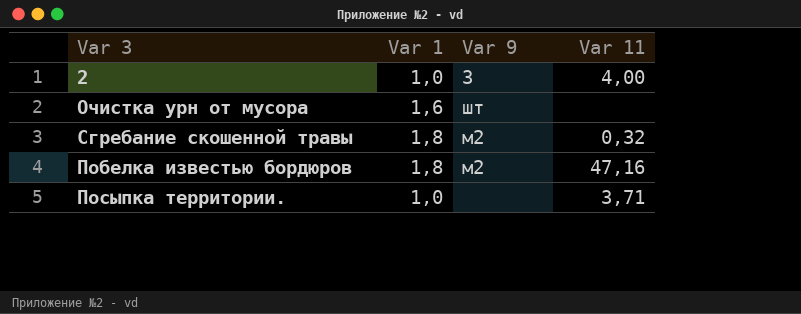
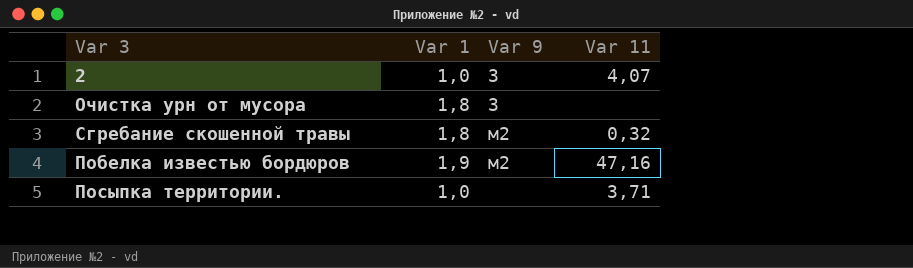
2 | Var 11: 4,00 -> 4,07
Очистка урн от мусора | Var 1: 1,6 -> 1,8
Очистка урн от мусора | Var 9: шт -> 3
Побелка известью бордюров | Var 1: 1,8 -> 1,9

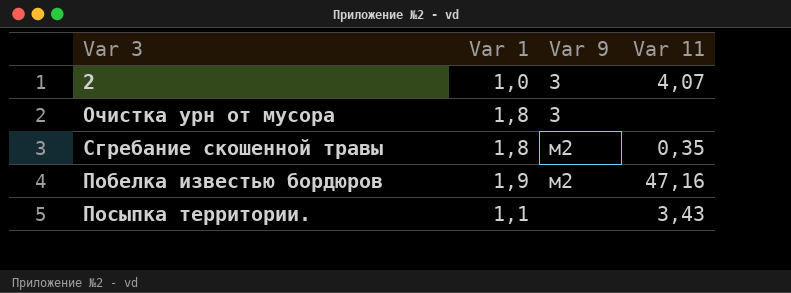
Сгребание скошенной травы | Var 11: 0,32 -> 0,35
Посыпка территории. | Var 1: 1,0 -> 1,1
Посыпка территории. | Var 11: 3,71 -> 3,43

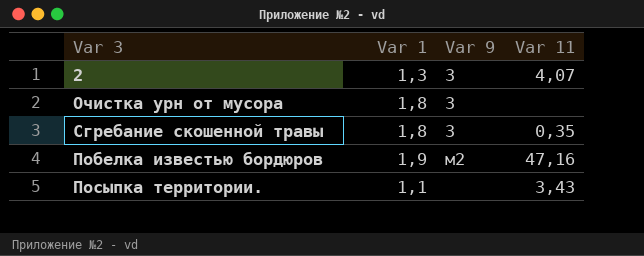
2 | Var 1: 1,0 -> 1,3
Сгребание скошенной травы | Var 9: м2 -> 3

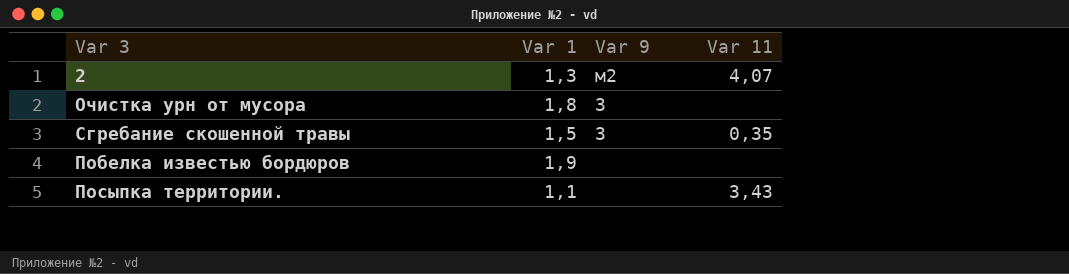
2 | Var 9: 3 -> м2
Сгребание скошенной травы | Var 1: 1,8 -> 1,5
Побелка известью бордюров | Var 9: м2 -> none
Побелка известью бордюров | Var 11: 47,16 -> none

